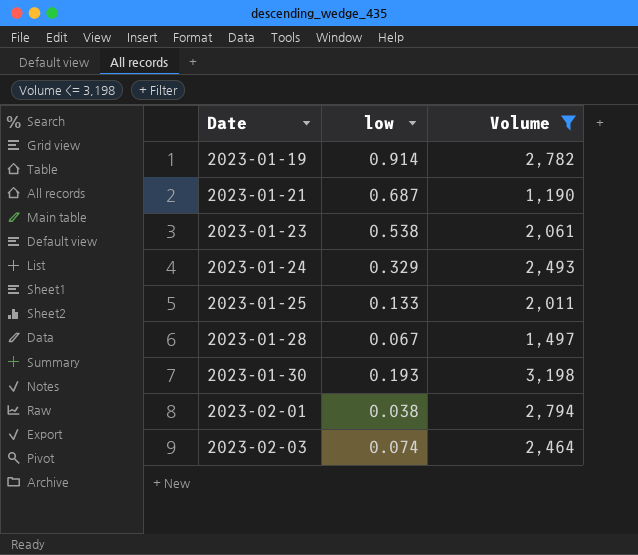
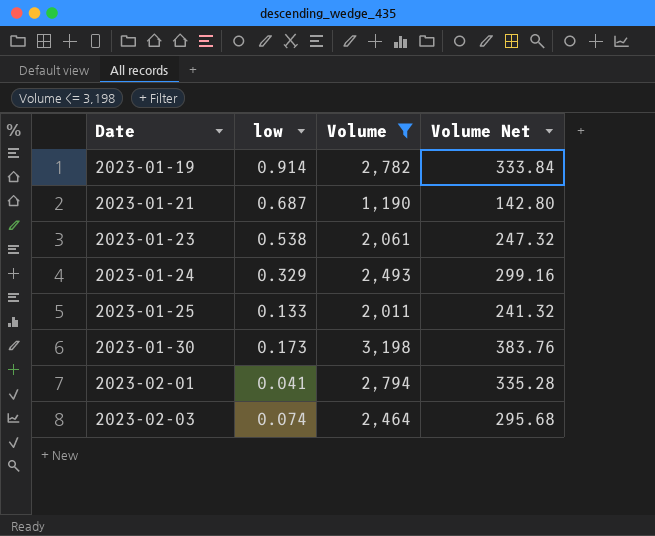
column Volume Net | formula: none -> [Volume] * 0.12
row 2023-01-28: 0.067 | 1,497 -> none
2023-01-30 | low: 0.193 -> 0.173
2023-02-01 | low: 0.038 -> 0.041

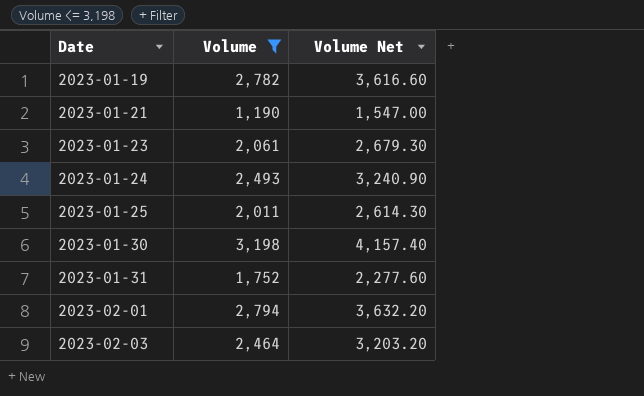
column low | position: 2 -> none
column Volume Net | formula: [Volume] * 0.12 -> [Volume] * 1.3
row 2023-01-31: none -> 1,752 | 2,277.60

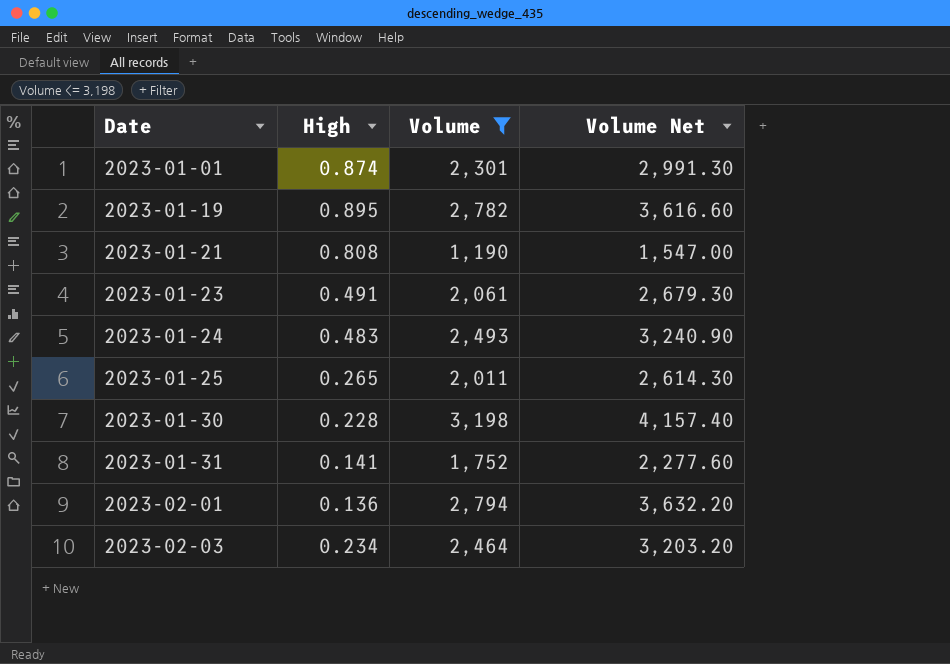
column High | position: none -> 2
row 2023-01-01: none -> 0.874 | 2,301 | 2,991.30

